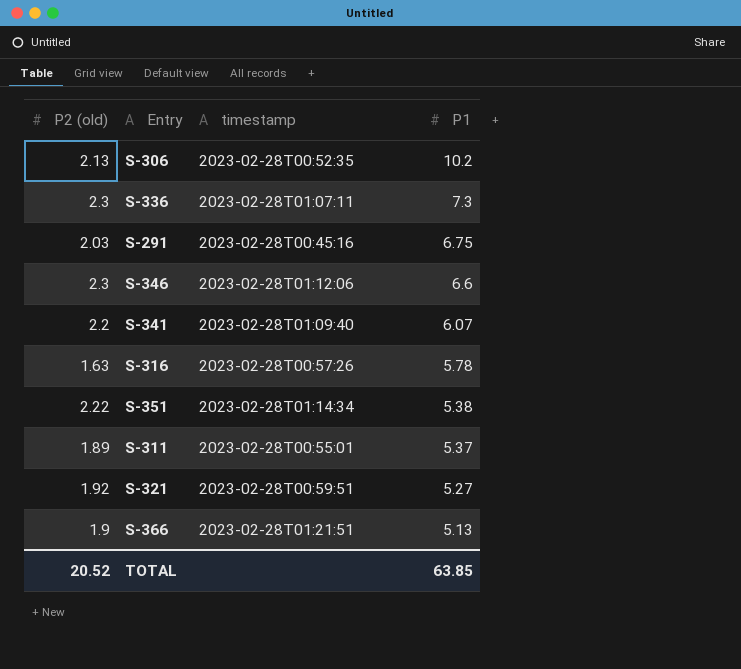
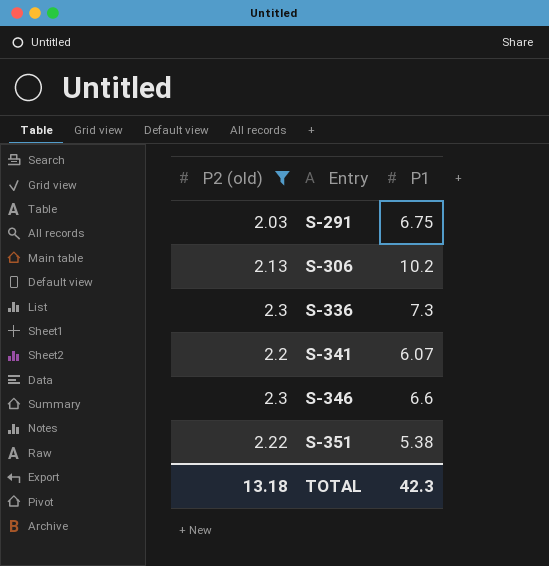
filter: none -> P2 (old) >= 2.03
row order: P1 descending -> Entry ascending
column timestamp | position: 3 -> none
TOTAL | P2 (old): 20.52 -> 13.18
TOTAL | P1: 63.85 -> 42.3

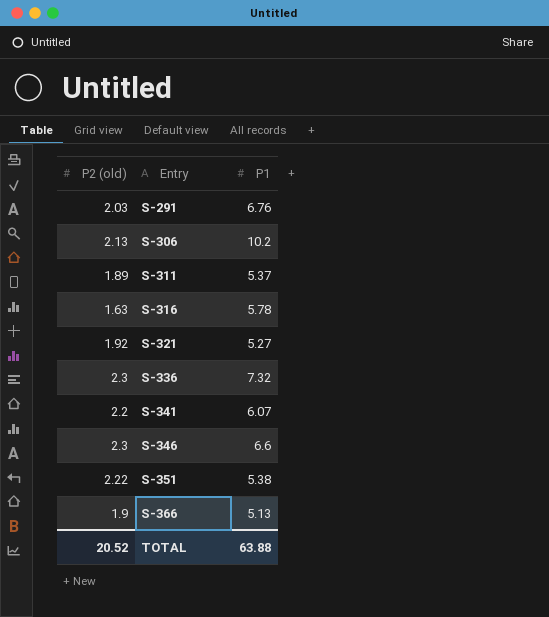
filter: P2 (old) >= 2.03 -> none
S-291 | P1: 6.75 -> 6.76
S-336 | P1: 7.3 -> 7.32
TOTAL | P2 (old): 13.18 -> 20.52
TOTAL | P1: 42.3 -> 63.88

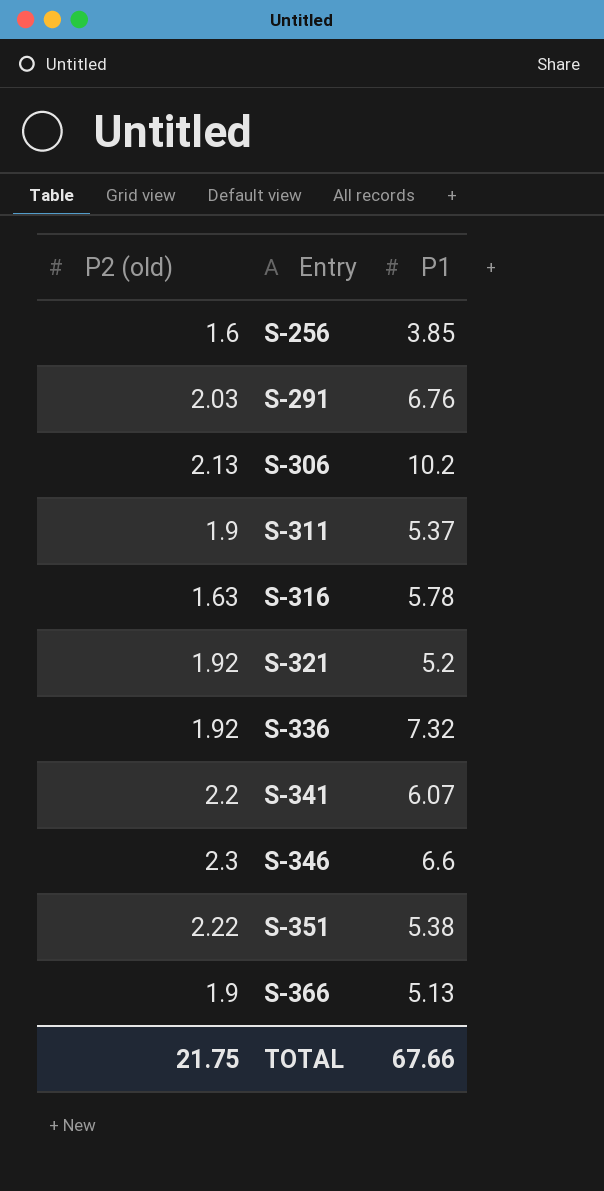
row S-256: none -> 1.6 | 3.85
S-311 | P2 (old): 1.89 -> 1.9
S-321 | P1: 5.27 -> 5.2
S-336 | P2 (old): 2.3 -> 1.92
TOTAL | P2 (old): 20.52 -> 21.75
TOTAL | P1: 63.88 -> 67.66

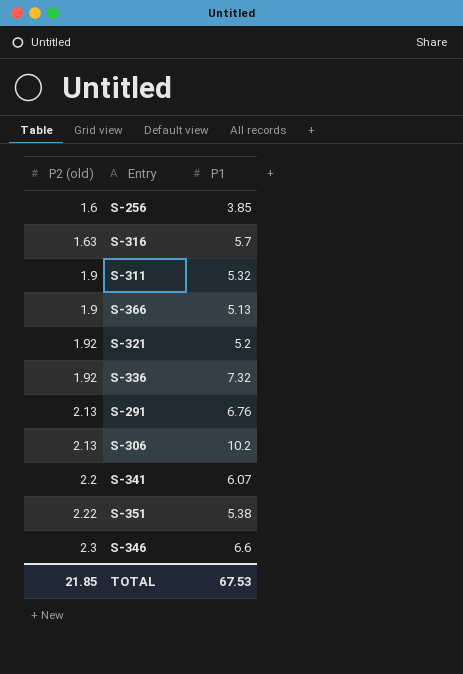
row order: Entry ascending -> P2 (old) ascending
S-316 | P1: 5.78 -> 5.7
S-311 | P1: 5.37 -> 5.32
S-291 | P2 (old): 2.03 -> 2.13
TOTAL | P2 (old): 21.75 -> 21.85
TOTAL | P1: 67.66 -> 67.53

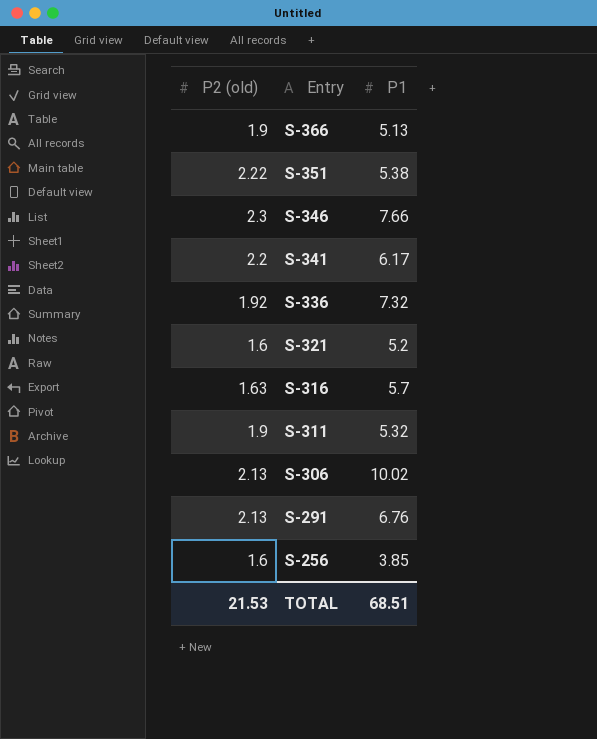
row order: P2 (old) ascending -> Entry descending
S-346 | P1: 6.6 -> 7.66
S-341 | P1: 6.07 -> 6.17
S-321 | P2 (old): 1.92 -> 1.6
S-306 | P1: 10.2 -> 10.02
TOTAL | P2 (old): 21.85 -> 21.53
TOTAL | P1: 67.53 -> 68.51

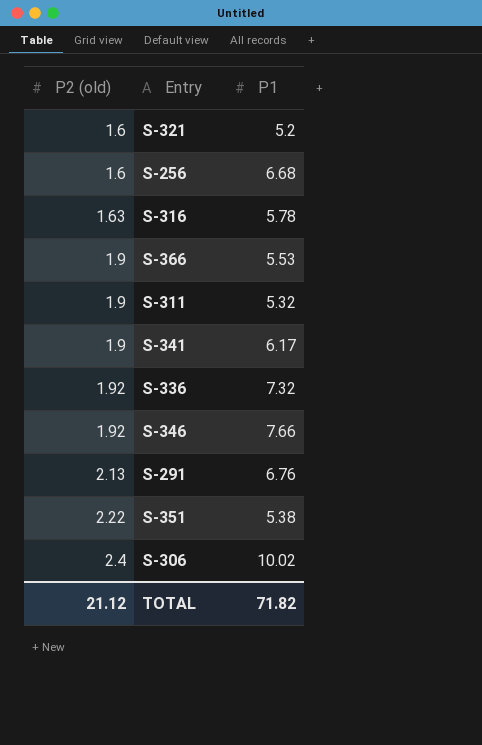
row order: Entry descending -> P2 (old) ascending
S-256 | P1: 3.85 -> 6.68
S-316 | P1: 5.7 -> 5.78
S-366 | P1: 5.13 -> 5.53
S-341 | P2 (old): 2.2 -> 1.9
S-346 | P2 (old): 2.3 -> 1.92
S-306 | P2 (old): 2.13 -> 2.4
TOTAL | P2 (old): 21.53 -> 21.12
TOTAL | P1: 68.51 -> 71.82

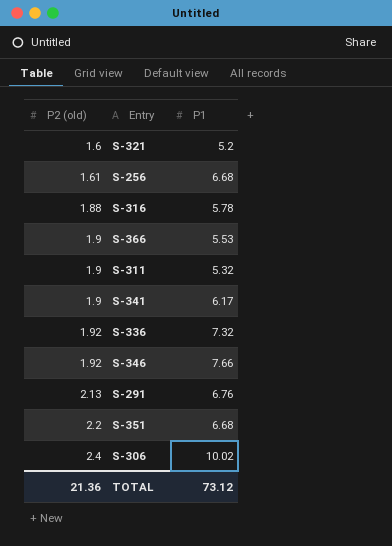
S-256 | P2 (old): 1.6 -> 1.61
S-316 | P2 (old): 1.63 -> 1.88
S-351 | P2 (old): 2.22 -> 2.2
S-351 | P1: 5.38 -> 6.68
TOTAL | P2 (old): 21.12 -> 21.36
TOTAL | P1: 71.82 -> 73.12

